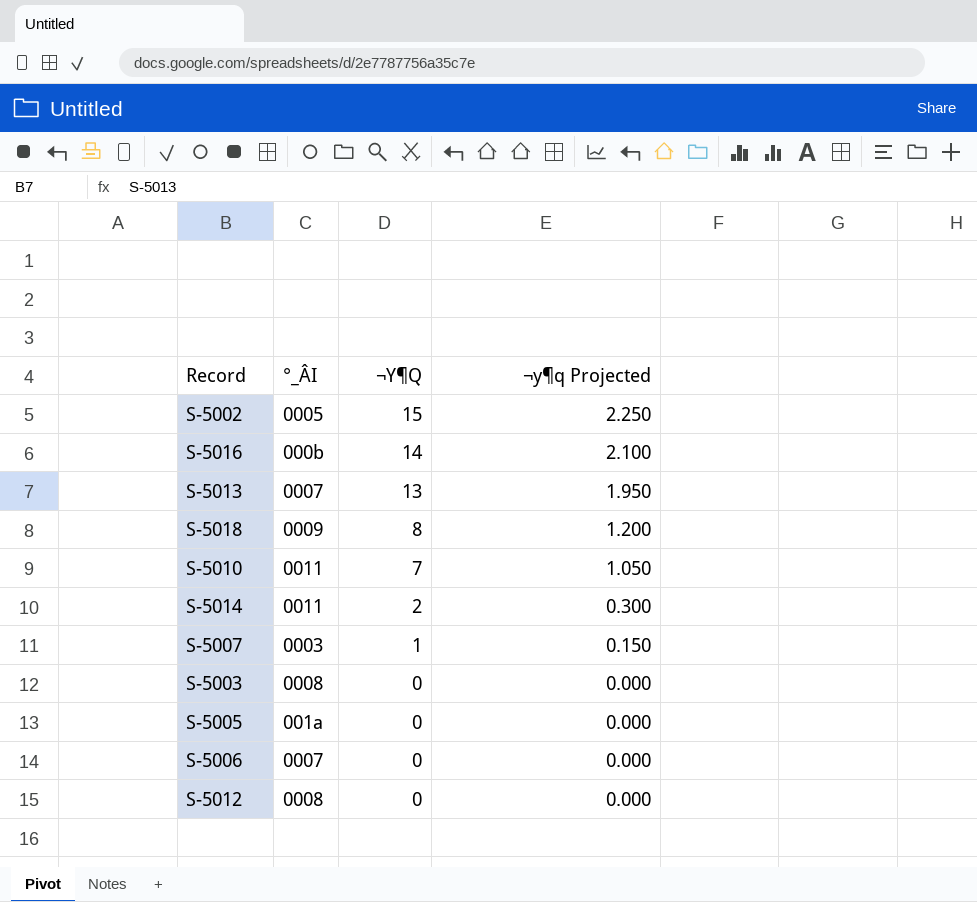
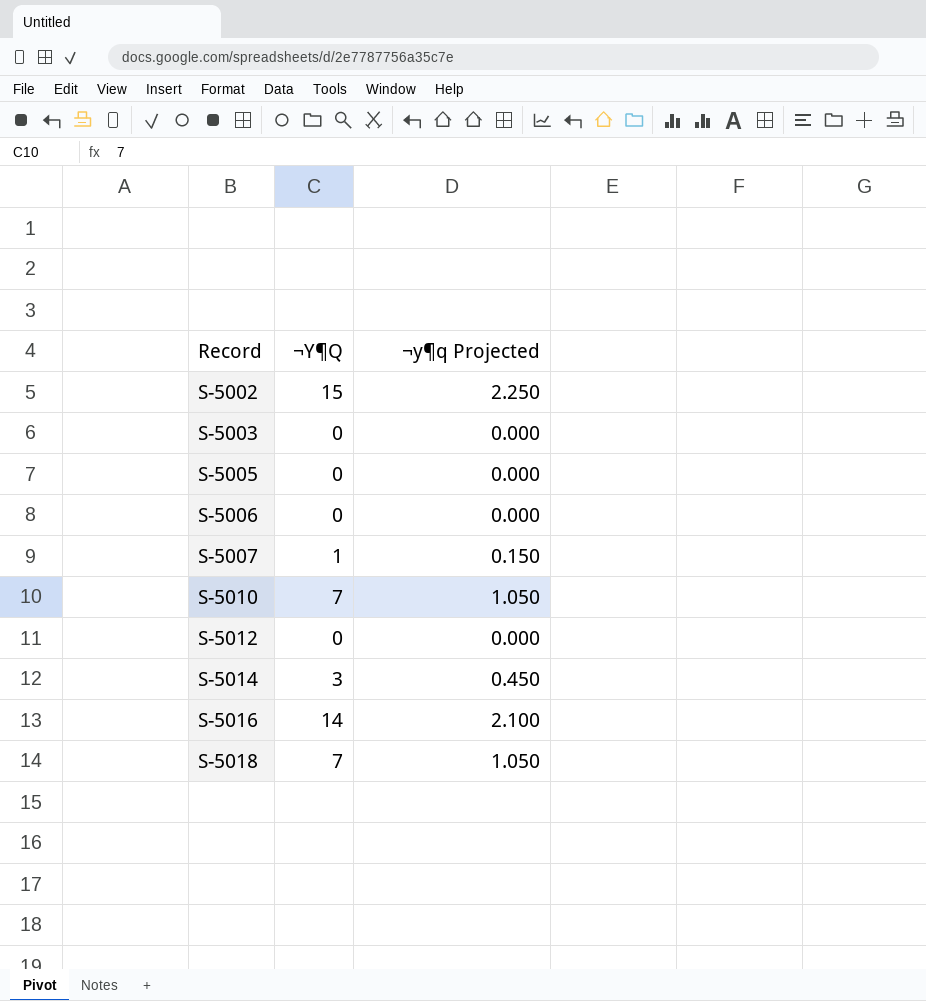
row order: ¬Y¶Q descending -> Record ascending
column °_ÂI | position: 2 -> none
row S-5013: 0007 | 13 | 1.950 -> none
S-5014 | ¬Y¶Q: 2 -> 3
S-5014 | ¬y¶q Projected: 0.300 -> 0.450
S-5018 | ¬Y¶Q: 8 -> 7
S-5018 | ¬y¶q Projected: 1.200 -> 1.050

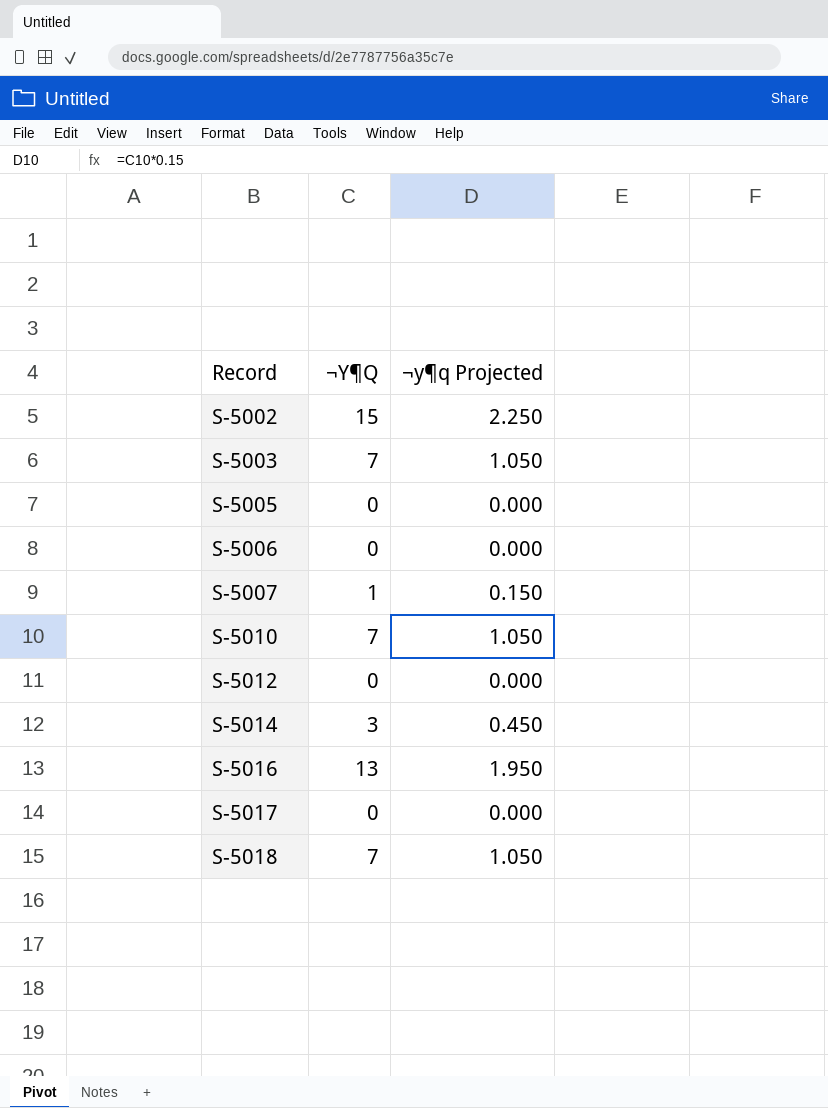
S-5003 | ¬Y¶Q: 0 -> 7
S-5003 | ¬y¶q Projected: 0.000 -> 1.050
S-5016 | ¬Y¶Q: 14 -> 13
S-5016 | ¬y¶q Projected: 2.100 -> 1.950
row S-5017: none -> 0 | 0.000

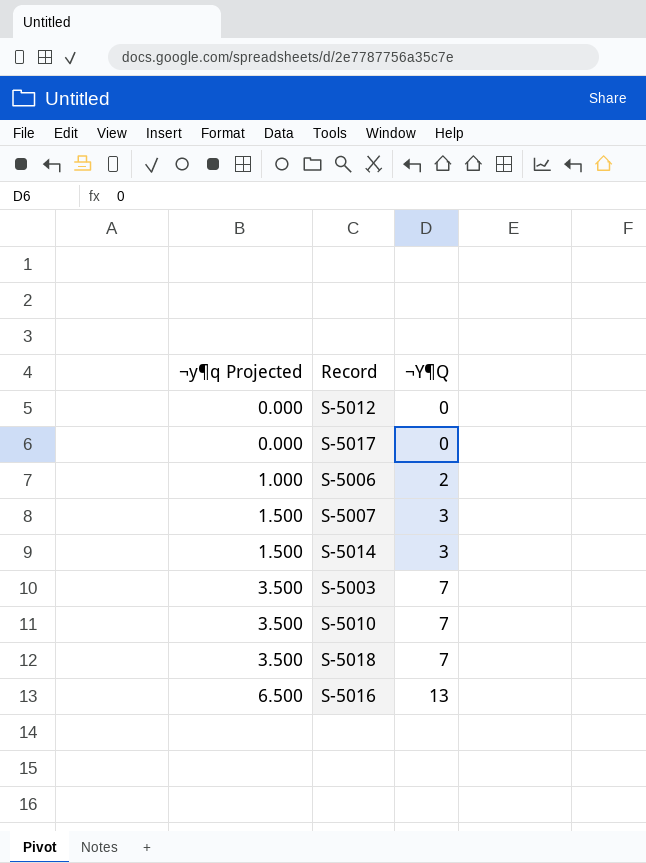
row order: Record ascending -> ¬y¶q Projected ascending
column ¬y¶q Projected | formula: [¬Y¶Q] * 0.15 -> [¬Y¶Q] * 0.5
column ¬y¶q Projected | position: 3 -> 1
row S-5002: 15 | 2.250 -> none
row S-5005: 0 | 0.000 -> none
S-5006 | ¬Y¶Q: 0 -> 2
S-5007 | ¬Y¶Q: 1 -> 3

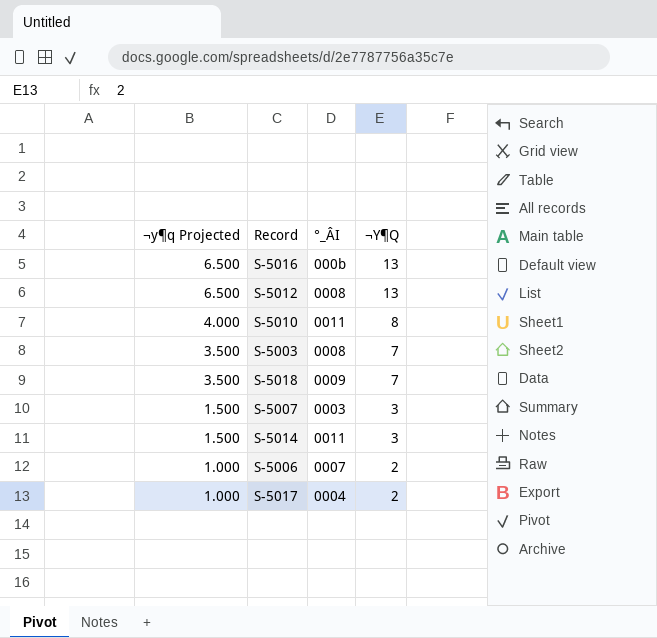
row order: ¬y¶q Projected ascending -> ¬y¶q Projected descending
column °_ÂI | position: none -> 3
S-5012 | ¬y¶q Projected: 0.000 -> 6.500
S-5012 | ¬Y¶Q: 0 -> 13
S-5010 | ¬y¶q Projected: 3.500 -> 4.000
S-5010 | ¬Y¶Q: 7 -> 8
S-5017 | ¬y¶q Projected: 0.000 -> 1.000
S-5017 | ¬Y¶Q: 0 -> 2

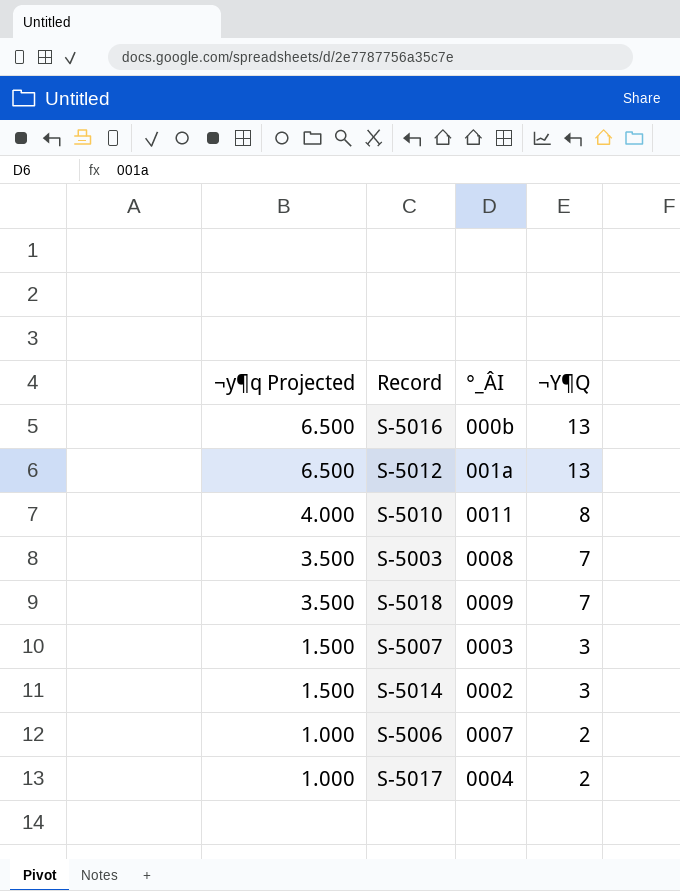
S-5012 | °_ÂI: 0008 -> 001a
S-5014 | °_ÂI: 0011 -> 0002

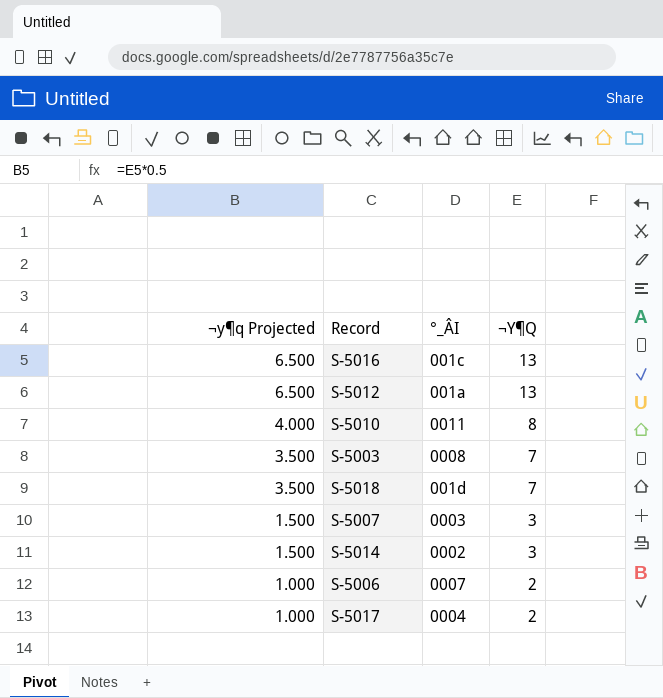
S-5016 | °_ÂI: 000b -> 001c
S-5018 | °_ÂI: 0009 -> 001d

